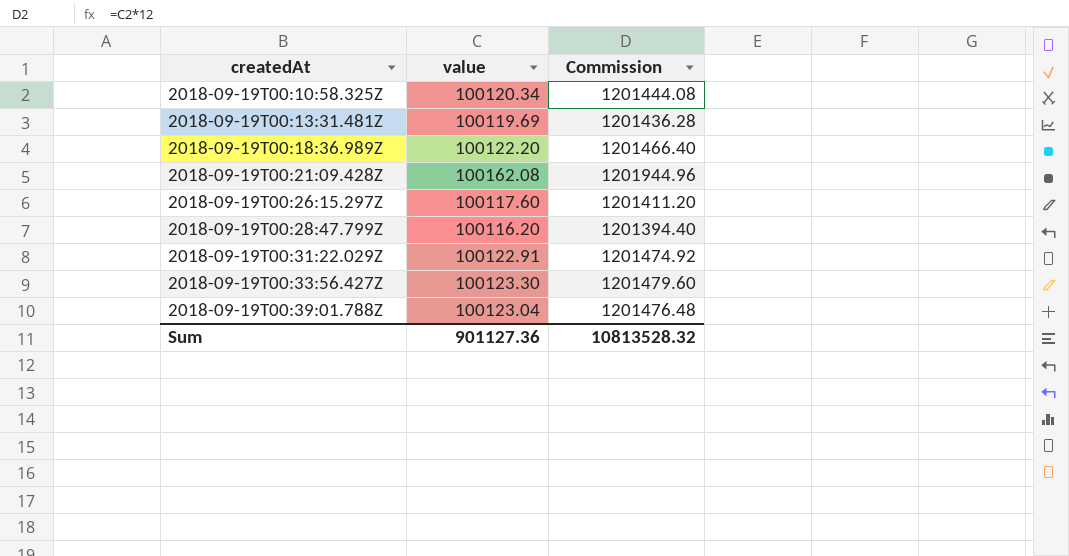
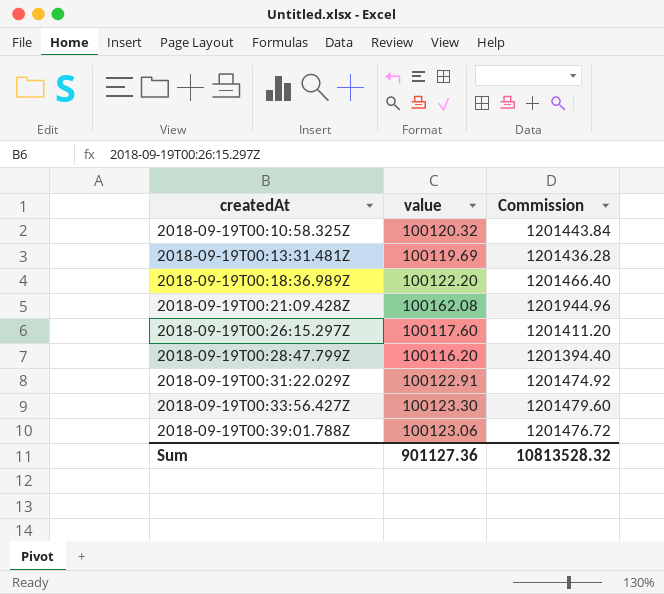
2018-09-19T00:10:58.325Z | value: 100120.34 -> 100120.32
2018-09-19T00:10:58.325Z | Commission: 1201444.08 -> 1201443.84
2018-09-19T00:39:01.788Z | value: 100123.04 -> 100123.06
2018-09-19T00:39:01.788Z | Commission: 1201476.48 -> 1201476.72

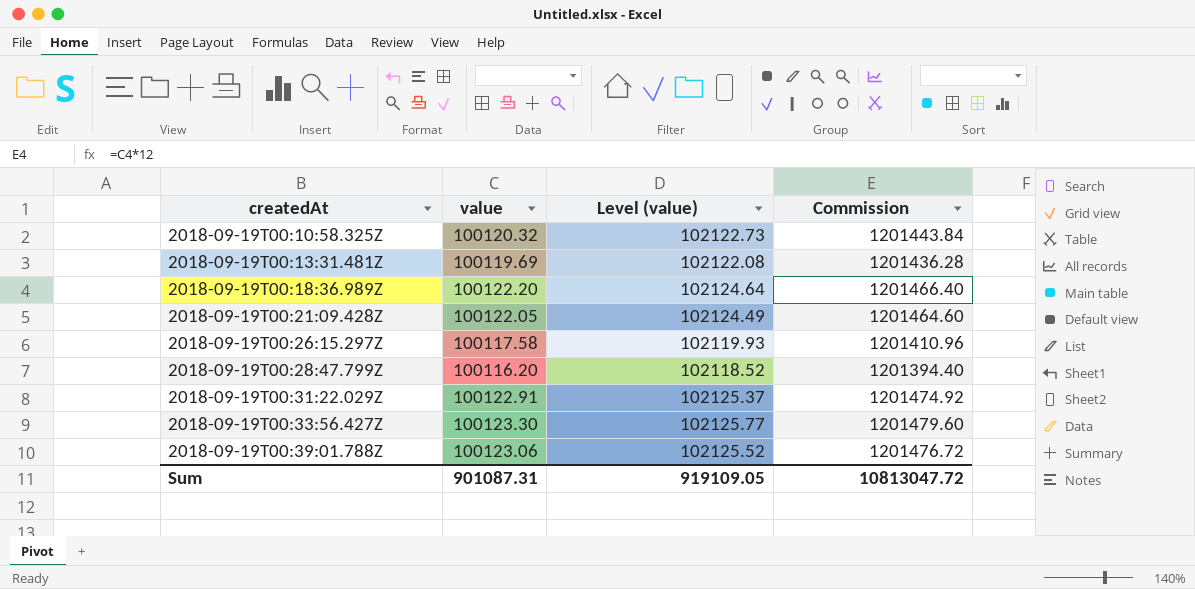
column Level (value) | formula: none -> [value] * 1.02
2018-09-19T00:21:09.428Z | value: 100162.08 -> 100122.05
2018-09-19T00:21:09.428Z | Commission: 1201944.96 -> 1201464.60
2018-09-19T00:26:15.297Z | value: 100117.60 -> 100117.58
2018-09-19T00:26:15.297Z | Commission: 1201411.20 -> 1201410.96
Sum | value: 901127.36 -> 901087.31
Sum | Commission: 10813528.32 -> 10813047.72

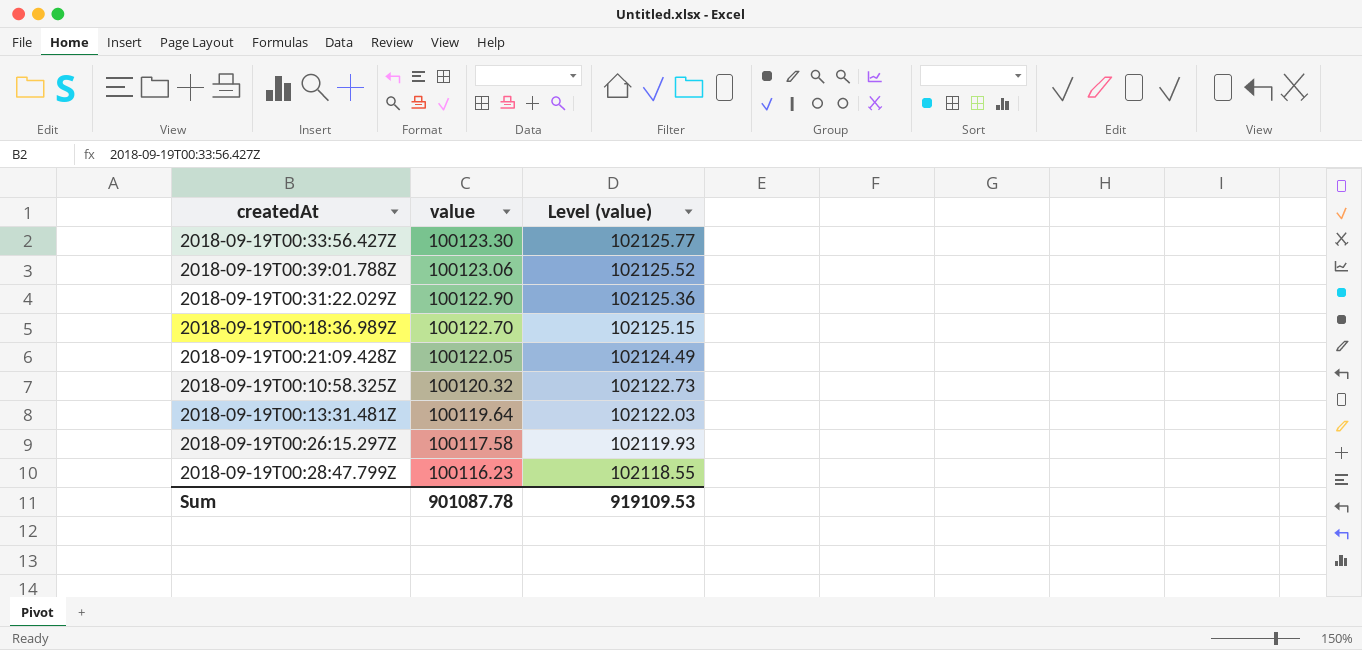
row order: createdAt ascending -> value descending
column Commission | formula: [value] * 12 -> none
2018-09-19T00:31:22.029Z | value: 100122.91 -> 100122.90
2018-09-19T00:31:22.029Z | Level (value): 102125.37 -> 102125.36
2018-09-19T00:18:36.989Z | value: 100122.20 -> 100122.70
2018-09-19T00:18:36.989Z | Level (value): 102124.64 -> 102125.15
2018-09-19T00:13:31.481Z | value: 100119.69 -> 100119.64
2018-09-19T00:13:31.481Z | Level (value): 102122.08 -> 102122.03
2018-09-19T00:28:47.799Z | value: 100116.20 -> 100116.23
2018-09-19T00:28:47.799Z | Level (value): 102118.52 -> 102118.55
Sum | value: 901087.31 -> 901087.78
Sum | Level (value): 919109.05 -> 919109.53

